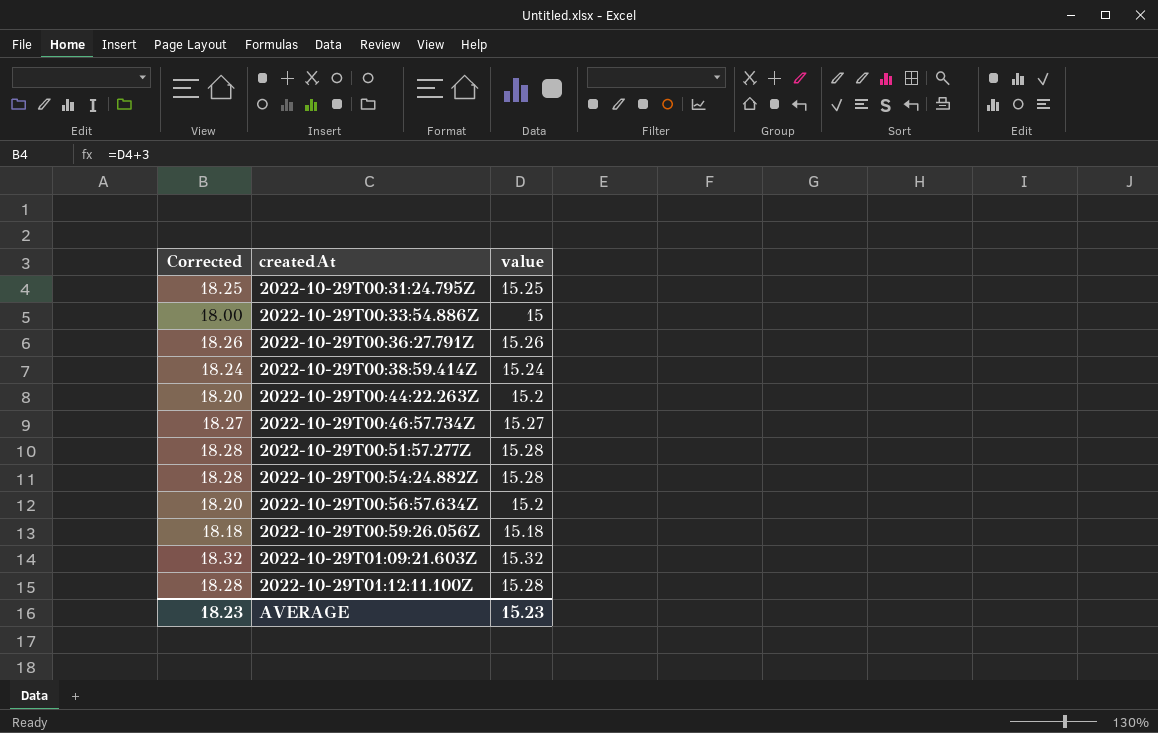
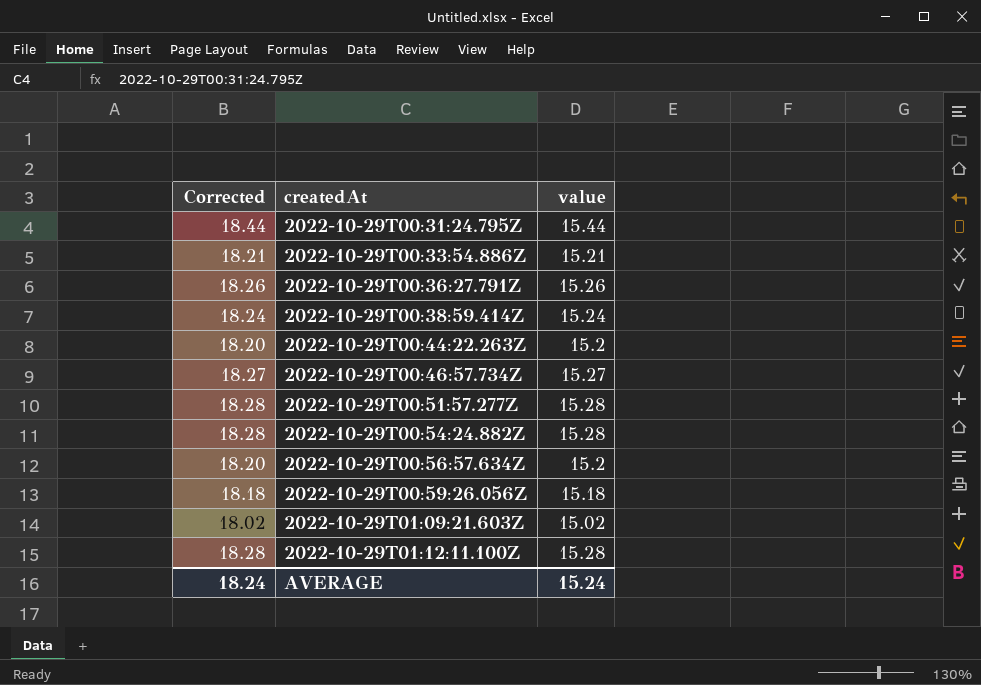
2022-10-29T00:31:24.795Z | Corrected: 18.25 -> 18.44
2022-10-29T00:31:24.795Z | value: 15.25 -> 15.44
2022-10-29T00:33:54.886Z | Corrected: 18.00 -> 18.21
2022-10-29T00:33:54.886Z | value: 15 -> 15.21
2022-10-29T01:09:21.603Z | Corrected: 18.32 -> 18.02
2022-10-29T01:09:21.603Z | value: 15.32 -> 15.02
AVERAGE | Corrected: 18.23 -> 18.24
AVERAGE | value: 15.23 -> 15.24

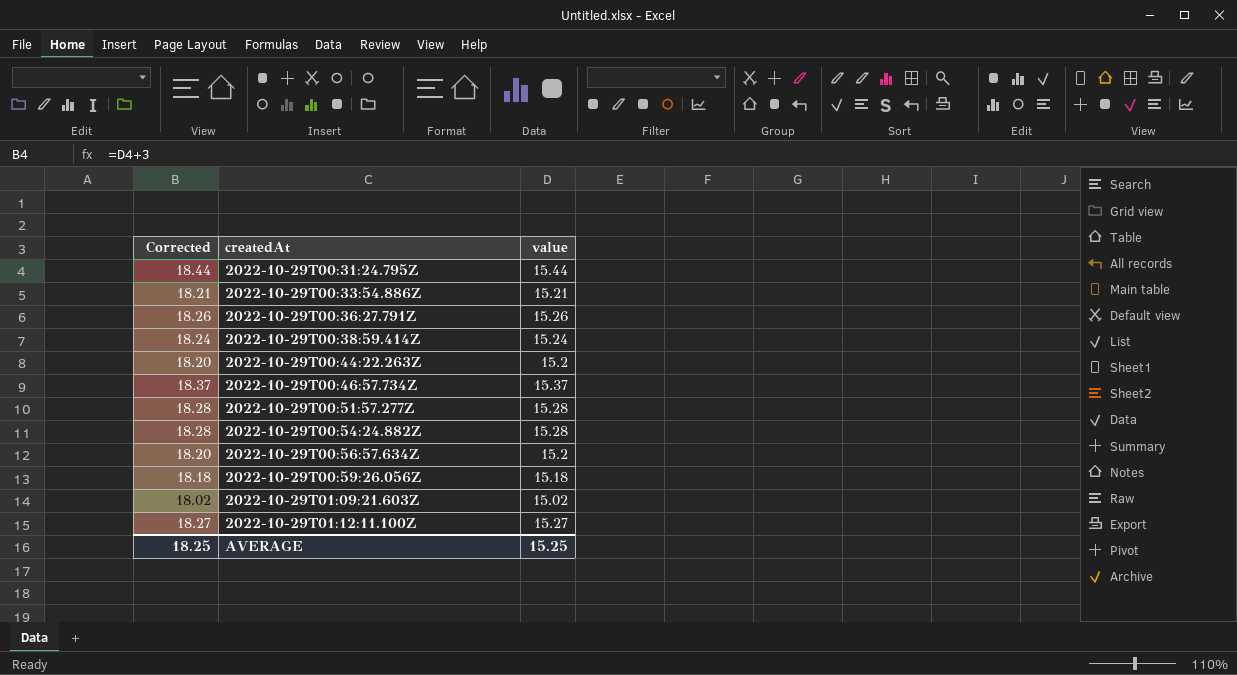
2022-10-29T00:46:57.734Z | Corrected: 18.27 -> 18.37
2022-10-29T00:46:57.734Z | value: 15.27 -> 15.37
2022-10-29T01:12:11.100Z | Corrected: 18.28 -> 18.27
2022-10-29T01:12:11.100Z | value: 15.28 -> 15.27
AVERAGE | Corrected: 18.24 -> 18.25
AVERAGE | value: 15.24 -> 15.25

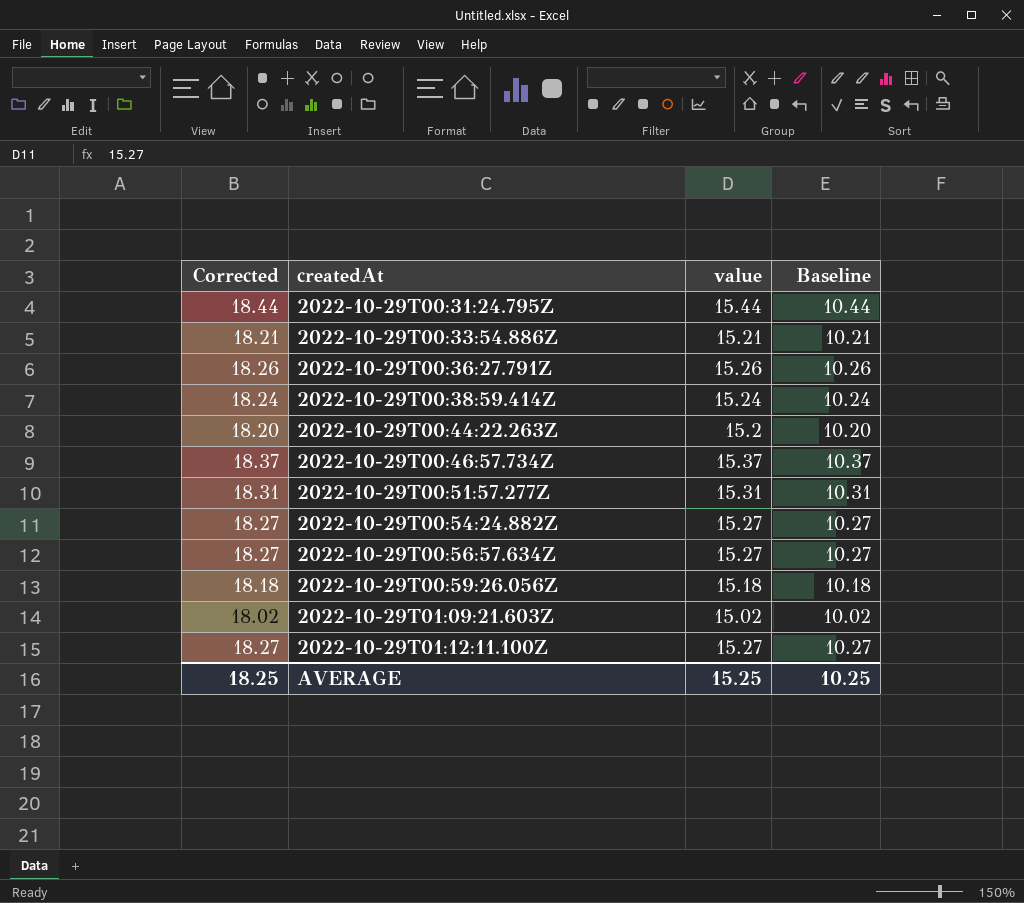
column Baseline | formula: none -> [value] - 5
2022-10-29T00:51:57.277Z | Corrected: 18.28 -> 18.31
2022-10-29T00:51:57.277Z | value: 15.28 -> 15.31
2022-10-29T00:54:24.882Z | Corrected: 18.28 -> 18.27
2022-10-29T00:54:24.882Z | value: 15.28 -> 15.27
2022-10-29T00:56:57.634Z | Corrected: 18.20 -> 18.27
2022-10-29T00:56:57.634Z | value: 15.2 -> 15.27

